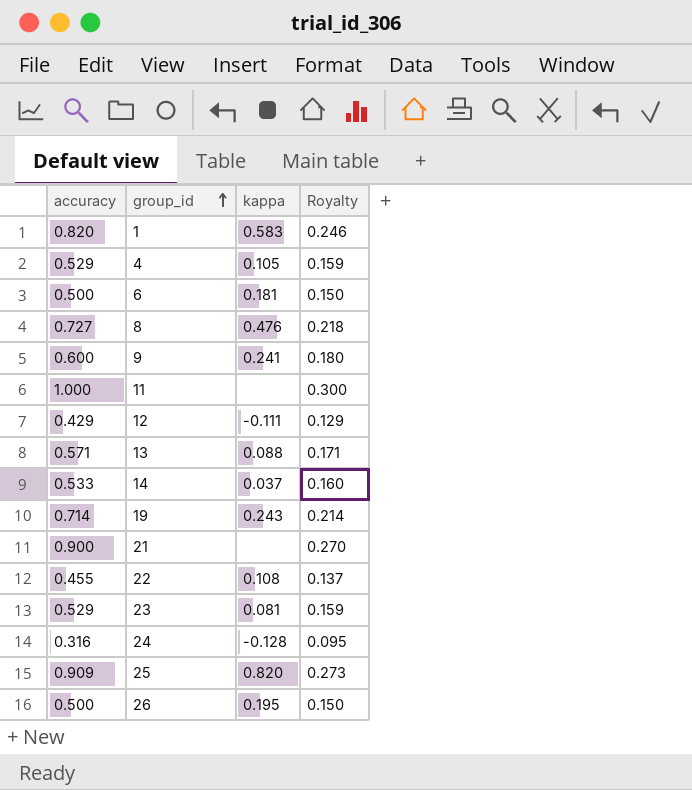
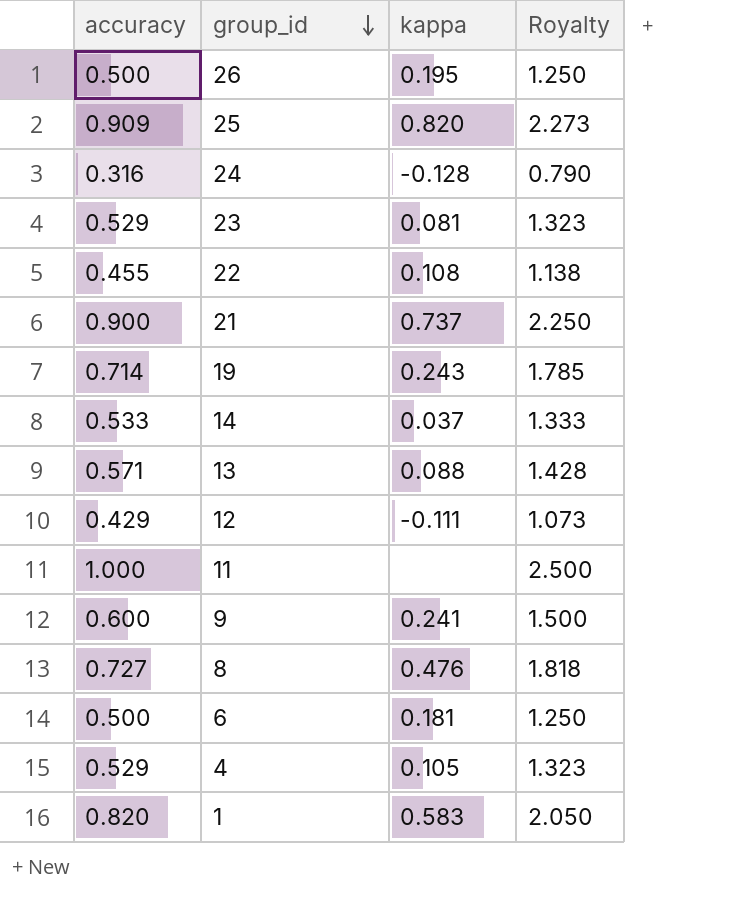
row order: group_id ascending -> group_id descending
column Royalty | formula: [accuracy] * 0.3 -> [accuracy] * 2.5
21 | kappa: none -> 0.737

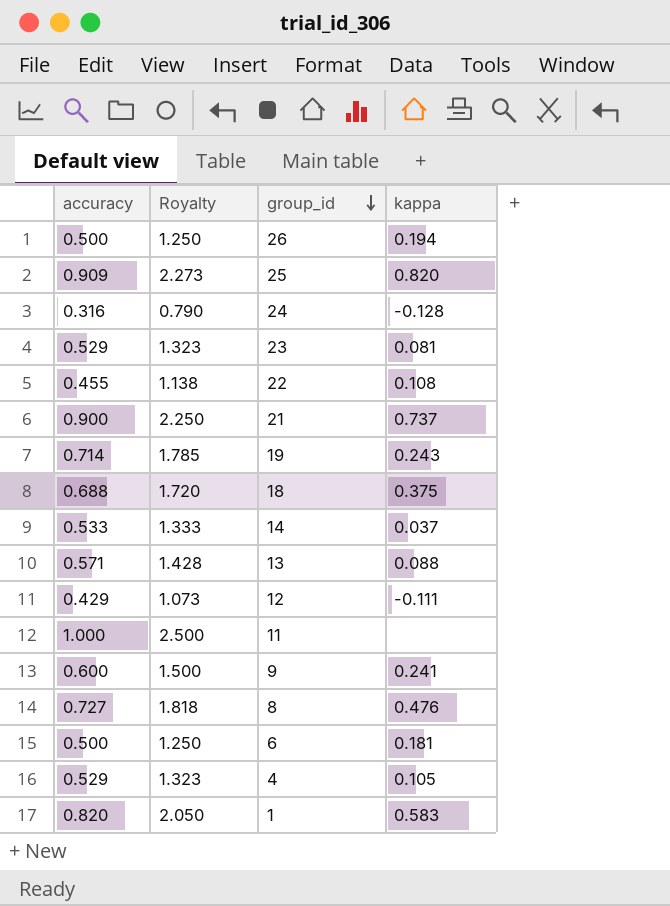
column Royalty | position: 4 -> 2
26 | kappa: 0.195 -> 0.194
row 18: none -> 0.688 | 1.720 | 0.375

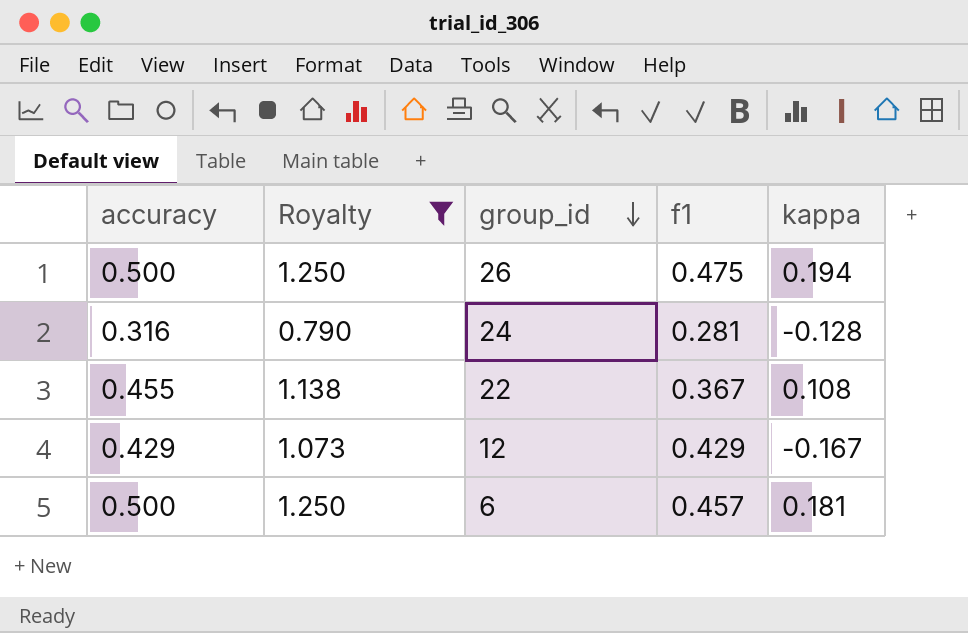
filter: none -> Royalty <= 1.250
column f1 | position: none -> 4
12 | kappa: -0.111 -> -0.167

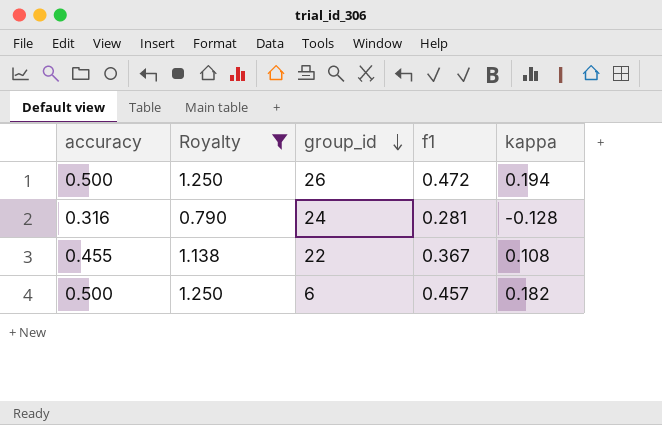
row 12: 0.429 | 1.073 | 0.429 | -0.167 -> none
26 | f1: 0.475 -> 0.472
6 | kappa: 0.181 -> 0.182

